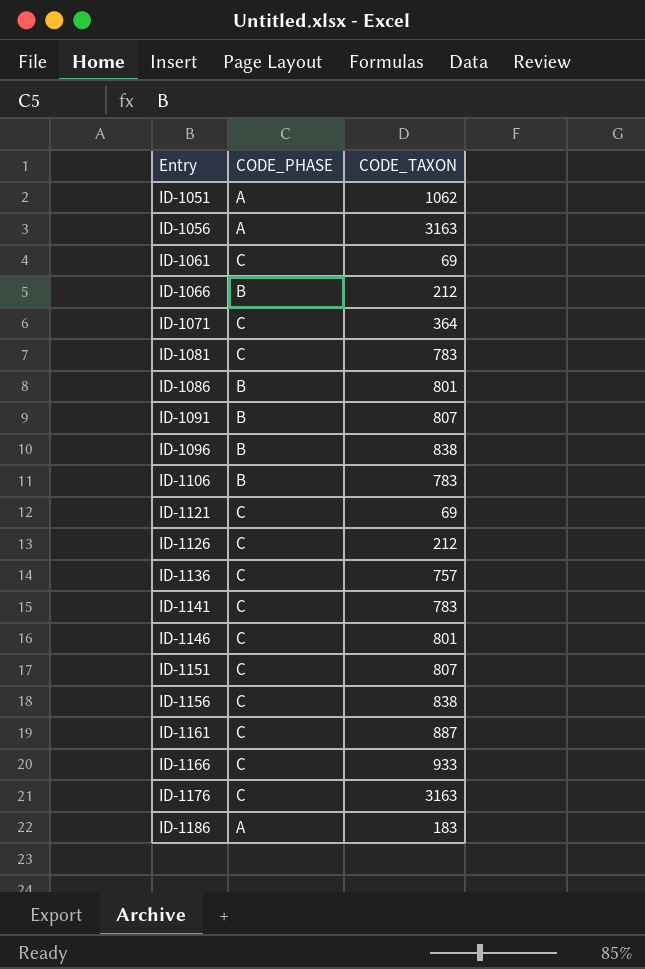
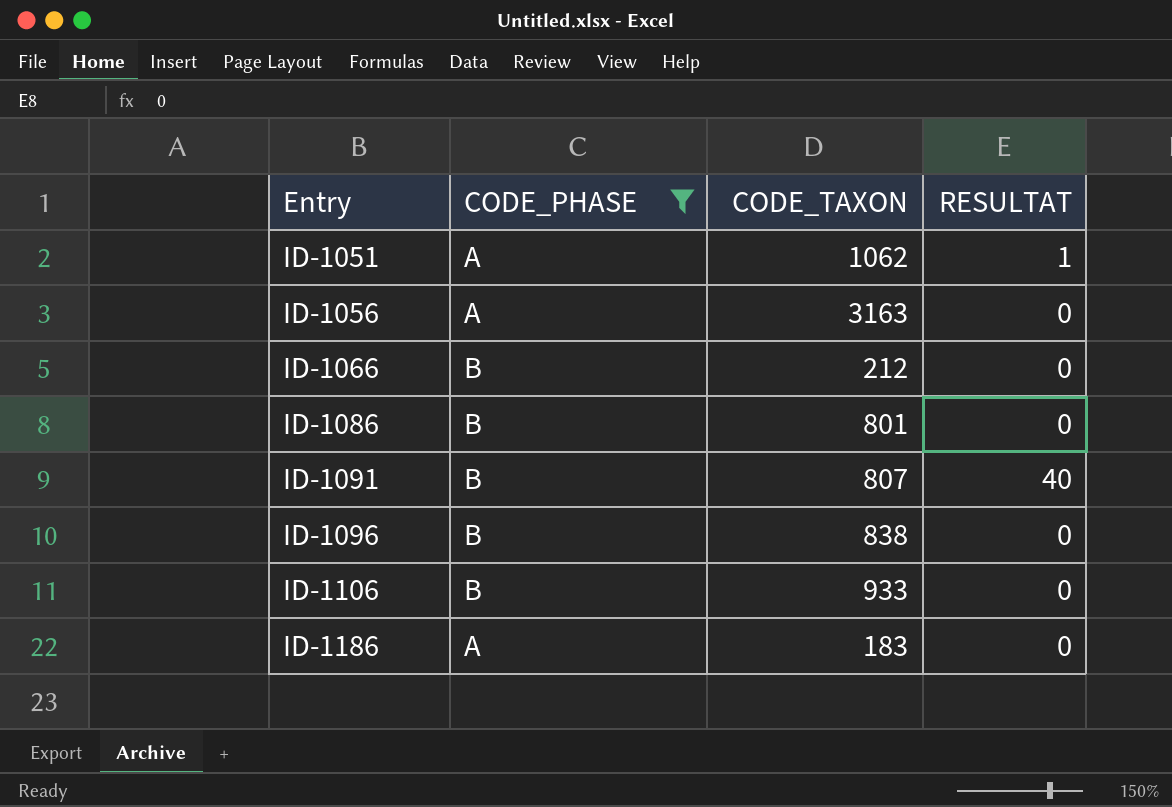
filter: none -> CODE_PHASE != C
column RESULTAT | position: none -> 4
ID-1106 | CODE_TAXON: 783 -> 933

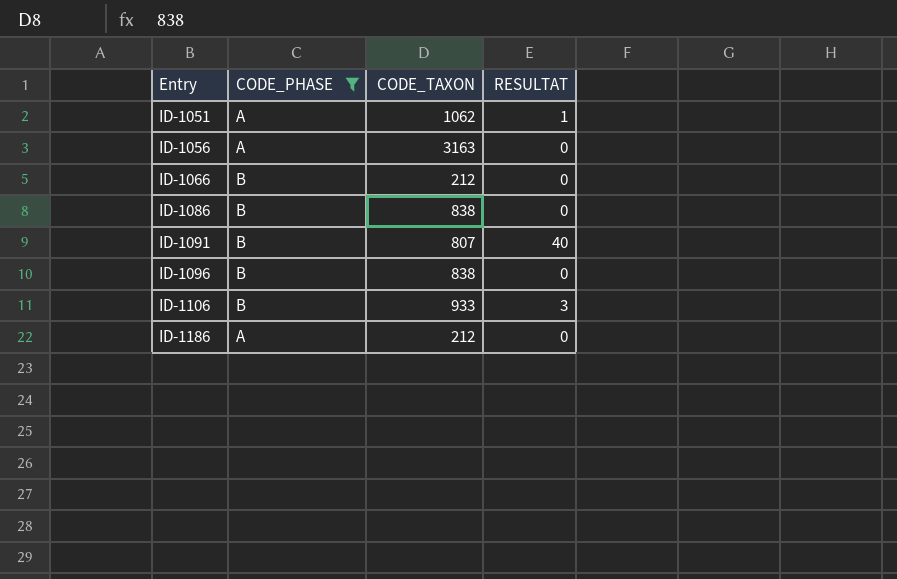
ID-1086 | CODE_TAXON: 801 -> 838
ID-1106 | RESULTAT: 0 -> 3
ID-1186 | CODE_TAXON: 183 -> 212

